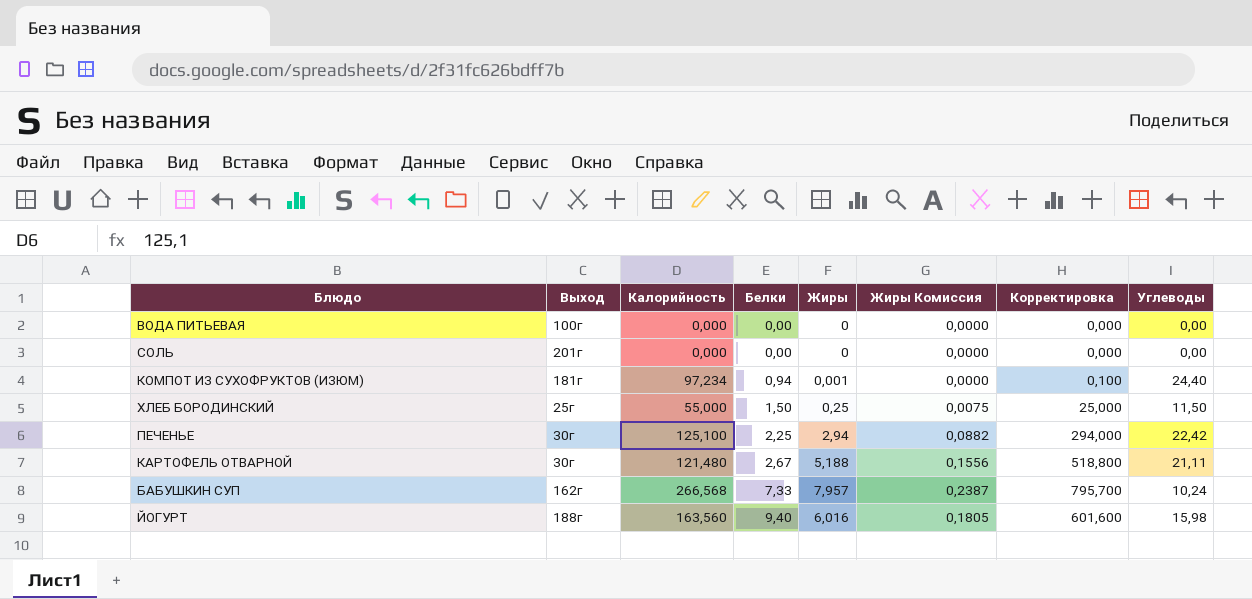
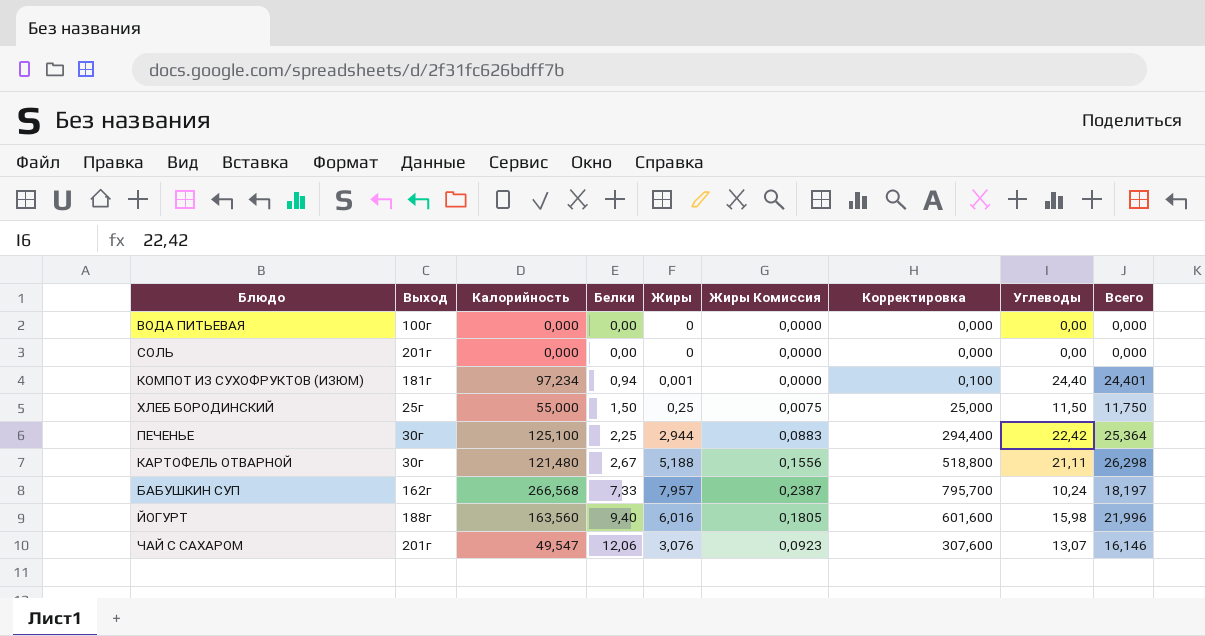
column Всего | formula: none -> [Жиры] + [Углеводы]
ПЕЧЕНЬЕ | Жиры: 2,94 -> 2,944
ПЕЧЕНЬЕ | Жиры Комиссия: 0,0882 -> 0,0883
ПЕЧЕНЬЕ | Корректировка: 294,000 -> 294,400
row ЧАЙ С САХАРОМ: none -> 201г | 49,547 | 12,06 | 3,076 | 0,0923 | 307,600 | 13,07 | 16,146

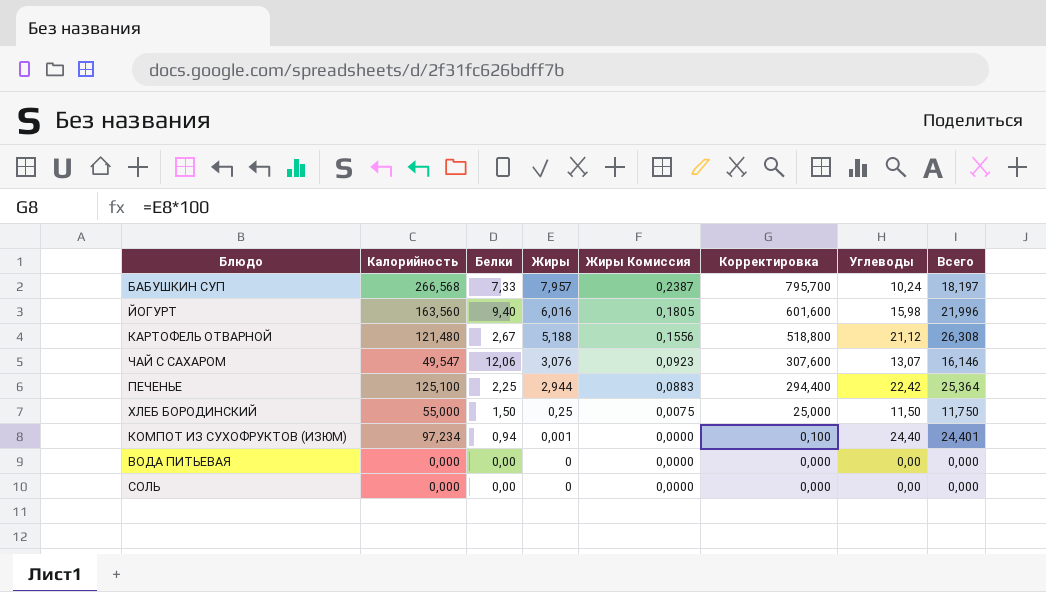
row order: Белки ascending -> Жиры descending
column Выход | position: 2 -> none
КАРТОФЕЛЬ ОТВАРНОЙ | Углеводы: 21,11 -> 21,12
КАРТОФЕЛЬ ОТВАРНОЙ | Всего: 26,298 -> 26,308

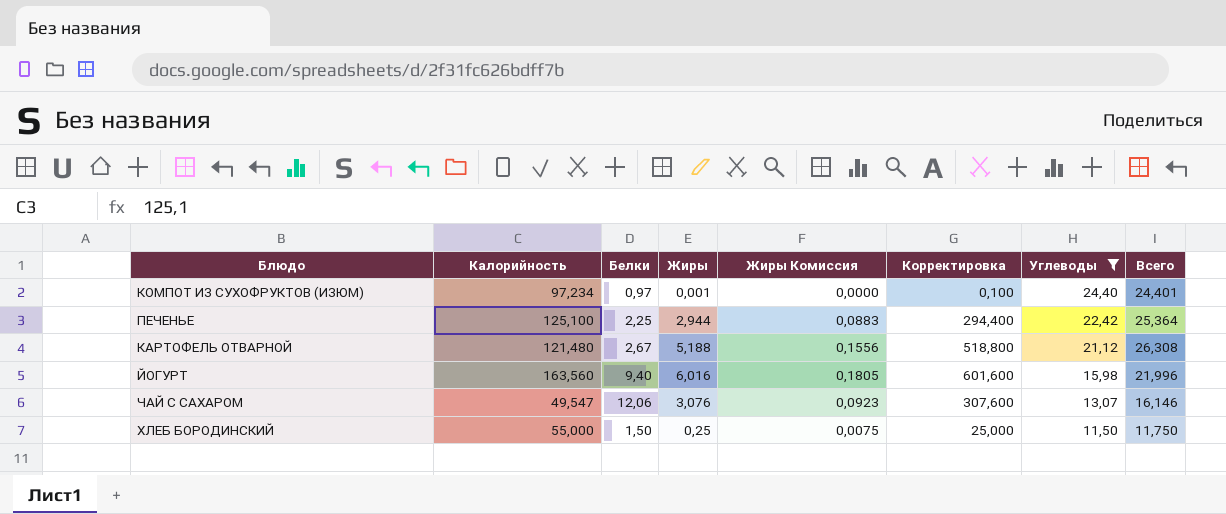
filter: none -> Углеводы >= 11,50
row order: Жиры descending -> Углеводы descending
КОМПОТ ИЗ СУХОФРУКТОВ (ИЗЮМ) | Белки: 0,94 -> 0,97

